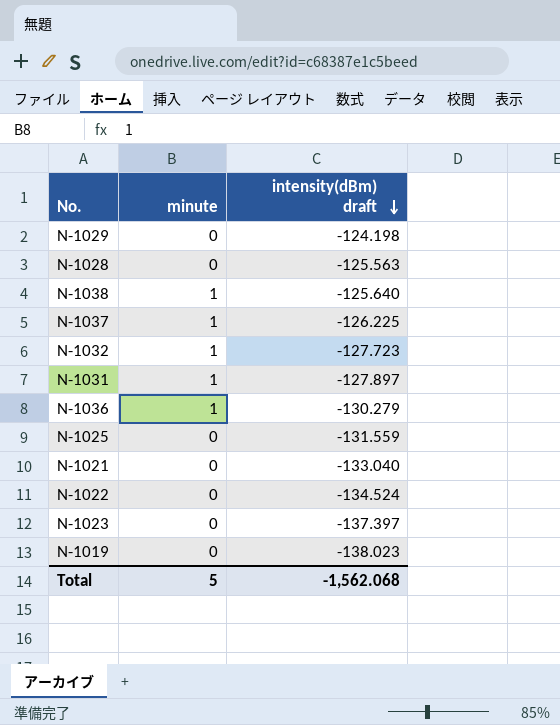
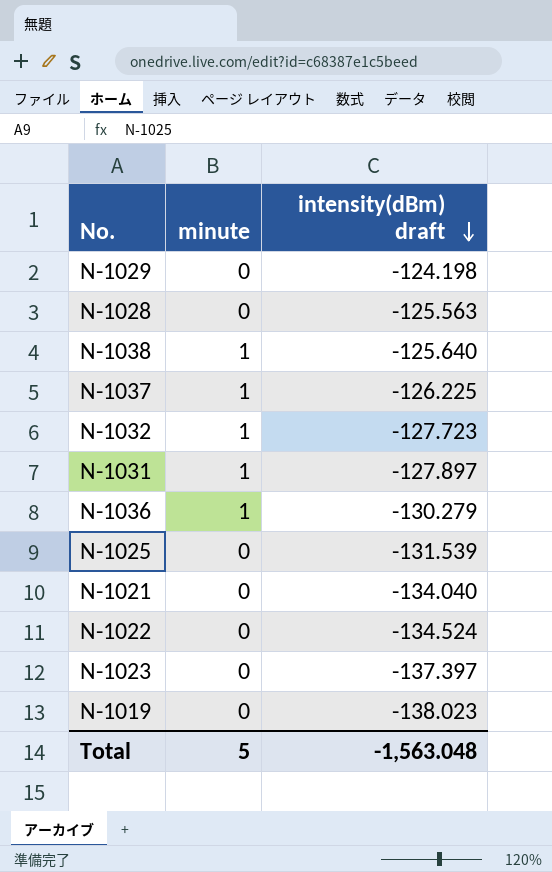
N-1025 | intensity(dBm) draft: -131.559 -> -131.539
N-1021 | intensity(dBm) draft: -133.040 -> -134.040
Total | intensity(dBm) draft: -1,562.068 -> -1,563.048

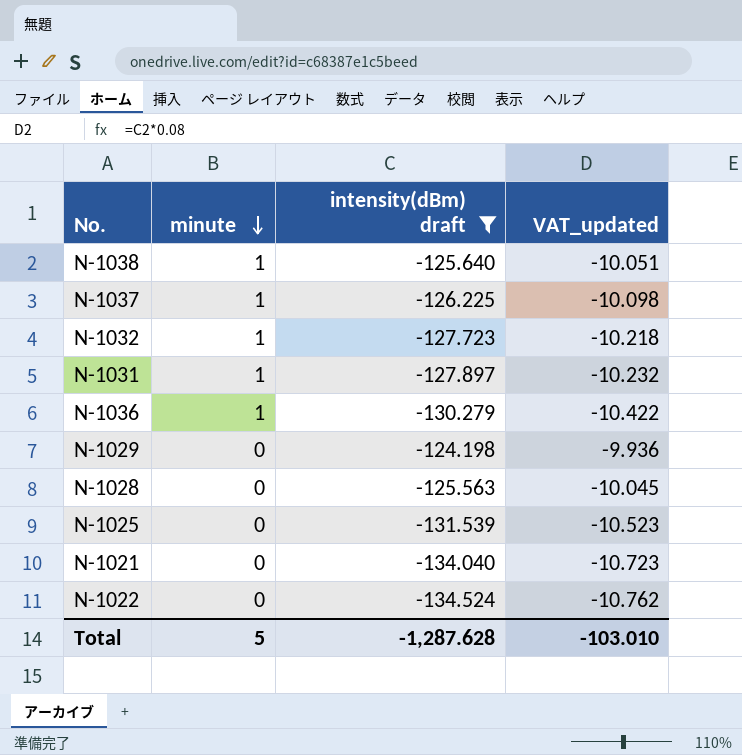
filter: none -> intensity(dBm) draft >= -134.524
row order: intensity(dBm) draft descending -> minute descending
column VAT_updated | formula: none -> [intensity(dBm) draft] * 0.08
Total | intensity(dBm) draft: -1,563.048 -> -1,287.628

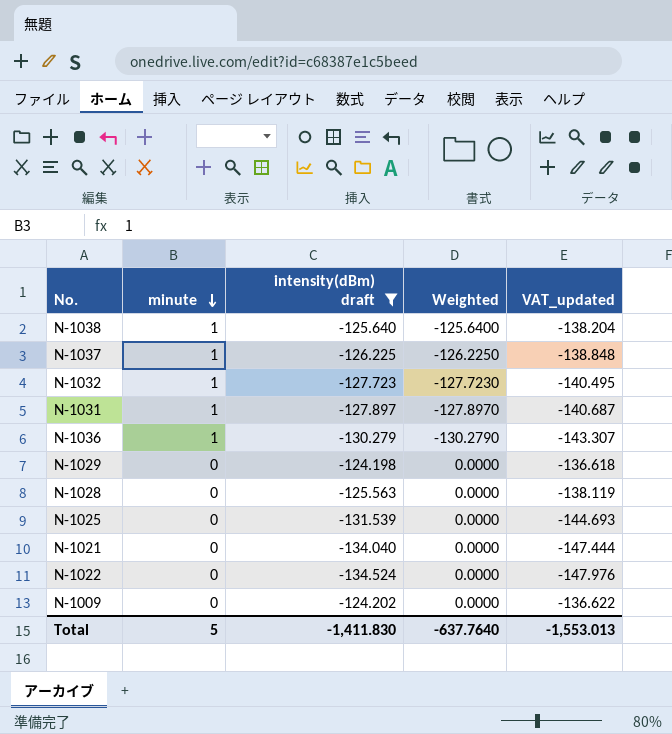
column Weighted | formula: none -> [minute] * [intensity(dBm) draft]
column VAT_updated | formula: [intensity(dBm) draft] * 0.08 -> [intensity(dBm) draft] * 1.1
row N-1009: none -> 0 | -124.202 | 0.0000 | -136.622
Total | intensity(dBm) draft: -1,287.628 -> -1,411.830
Total | VAT_updated: -103.010 -> -1,553.013

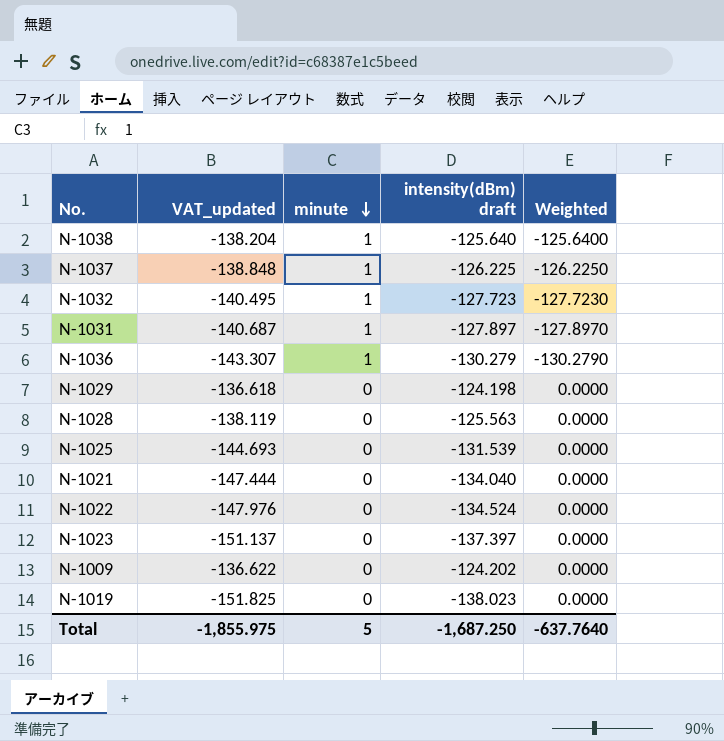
filter: intensity(dBm) draft >= -134.524 -> none
column VAT_updated | position: 5 -> 2
Total | VAT_updated: -1,553.013 -> -1,855.975
Total | intensity(dBm) draft: -1,411.830 -> -1,687.250

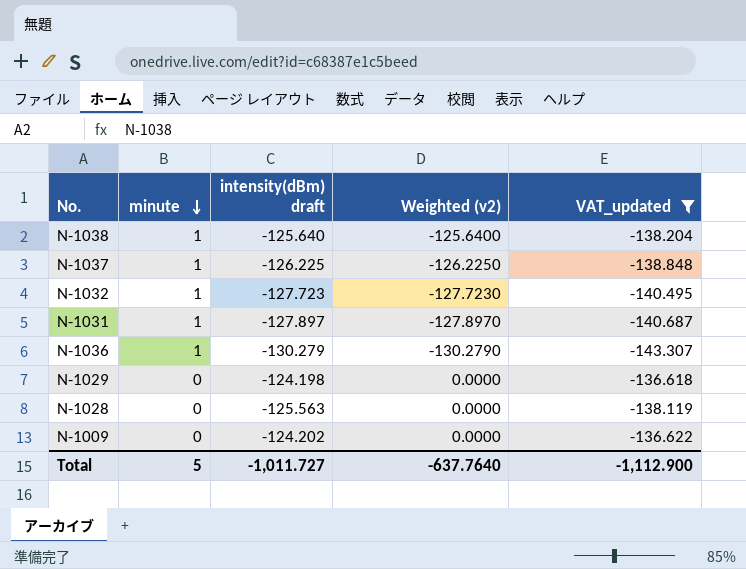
filter: none -> VAT_updated >= -143.307
column name: Weighted -> Weighted (v2)
column VAT_updated | position: 2 -> 5
Total | intensity(dBm) draft: -1,687.250 -> -1,011.727
Total | VAT_updated: -1,855.975 -> -1,112.900

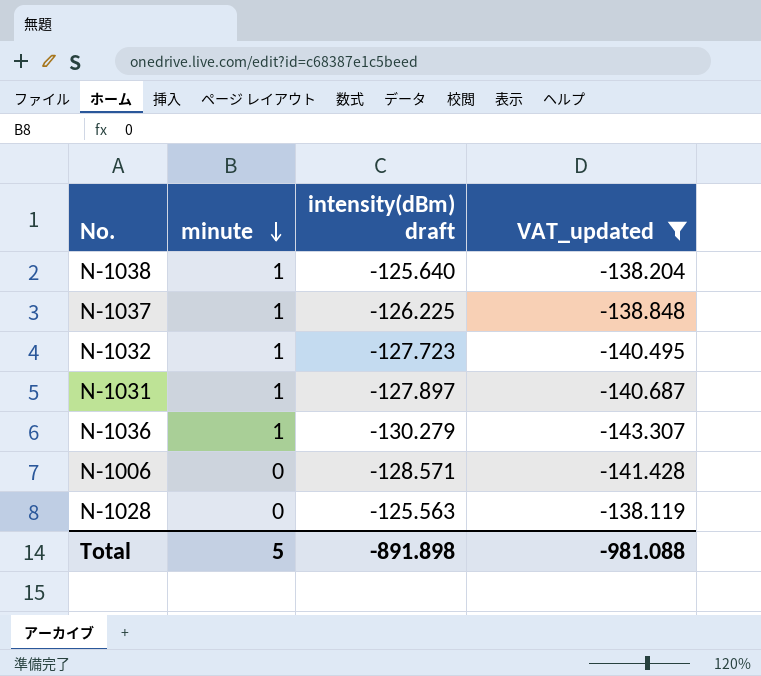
column Weighted (v2) | formula: [minute] * [intensity(dBm) draft] -> none
row N-1029: 0 | -124.198 | 0.0000 | -136.618 -> none
row N-1009: 0 | -124.202 | 0.0000 | -136.622 -> none
row N-1006: none -> 0 | -128.571 | -141.428
Total | intensity(dBm) draft: -1,011.727 -> -891.898
Total | VAT_updated: -1,112.900 -> -981.088

